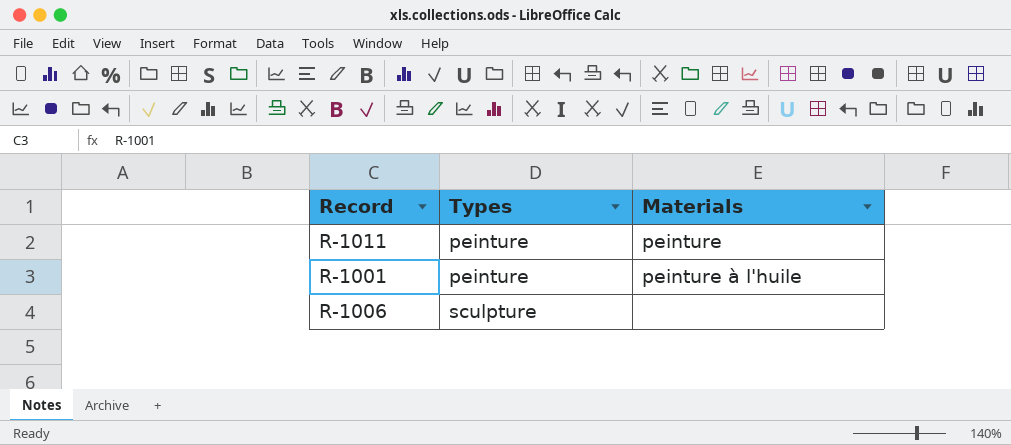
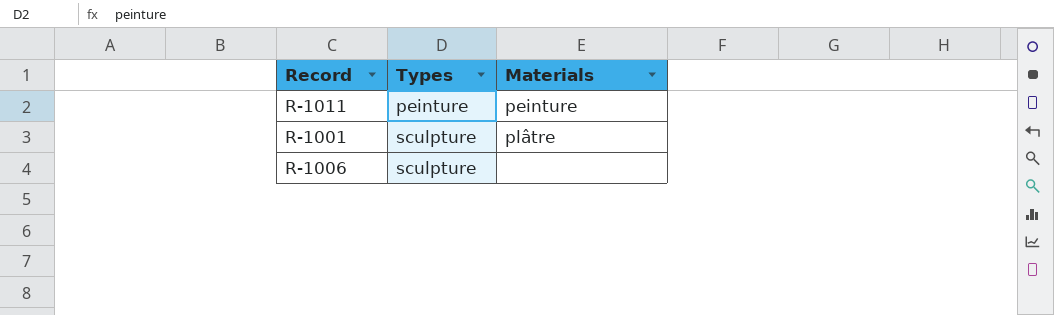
R-1001 | Types: peinture -> sculpture
R-1001 | Materials: peinture à l'huile -> plâtre

